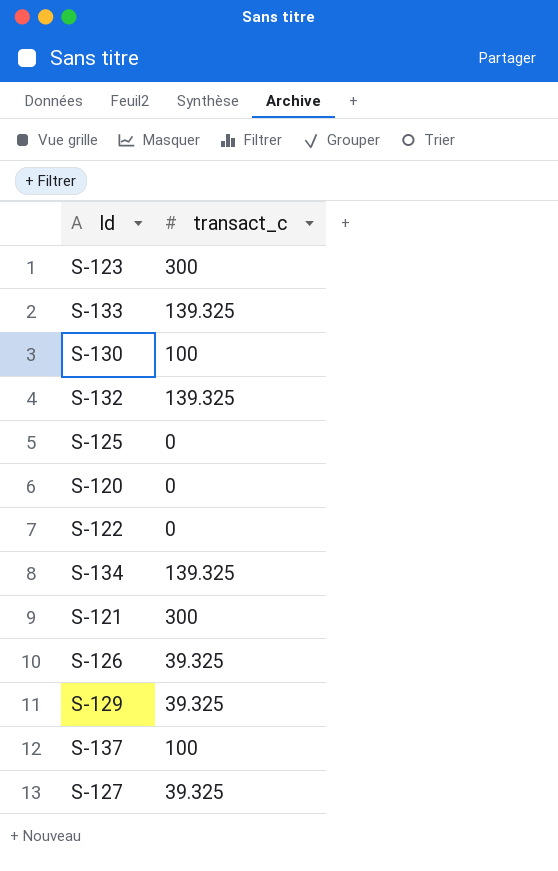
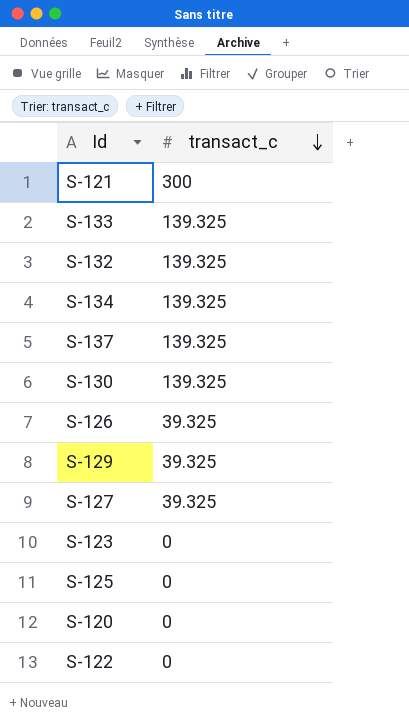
row order: none -> transact_c descending
S-137 | transact_c: 100 -> 139.325
S-130 | transact_c: 100 -> 139.325
S-123 | transact_c: 300 -> 0

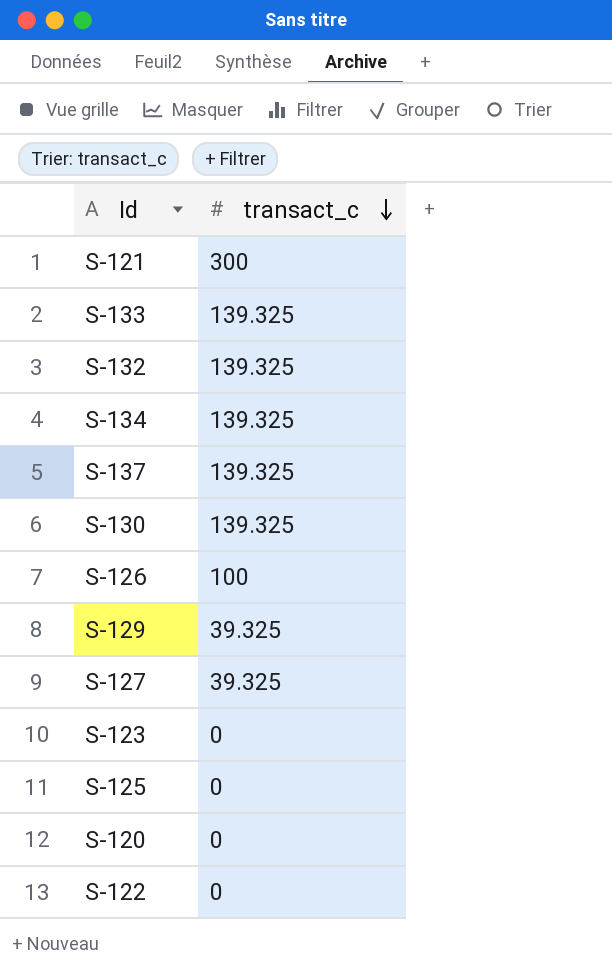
S-126 | transact_c: 39.325 -> 100

